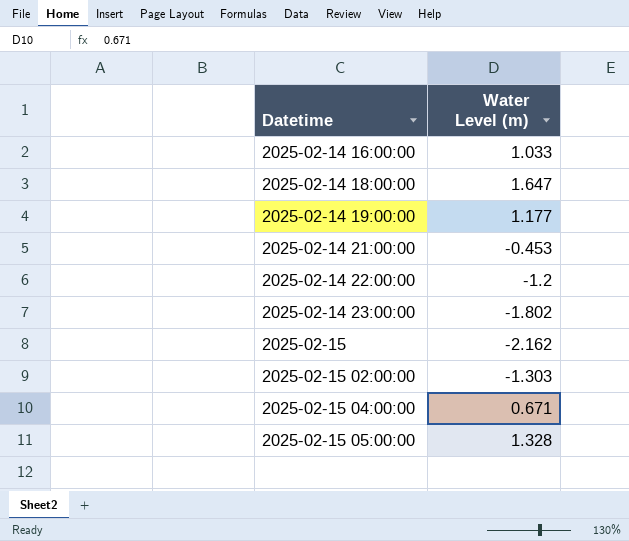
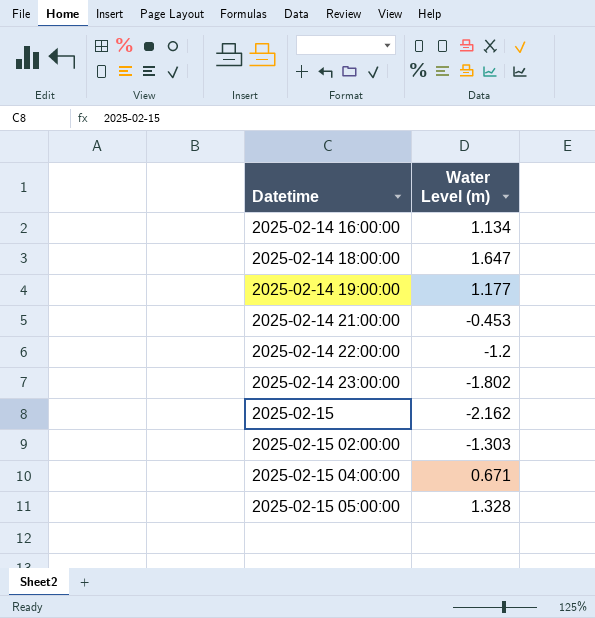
2025-02-14 16:00:00 | Water Level (m): 1.033 -> 1.134

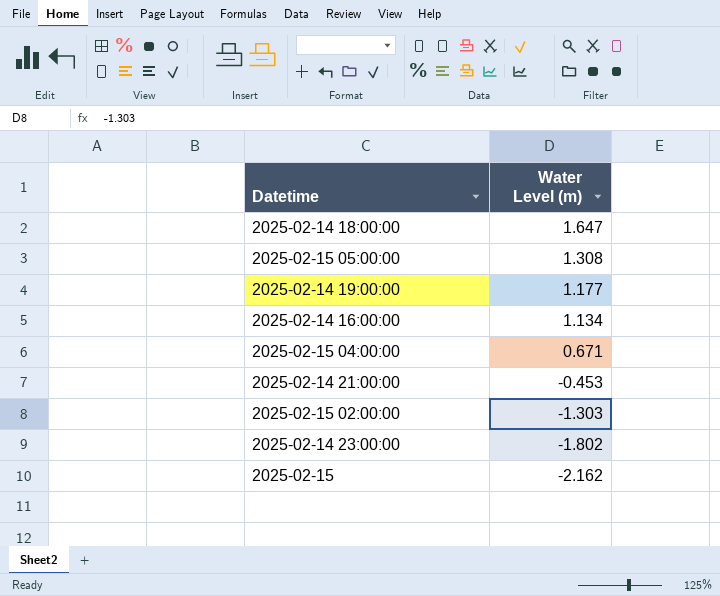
row order: Datetime ascending -> Water Level (m) descending
row 2025-02-14 22:00:00: -1.2 -> none
2025-02-15 05:00:00 | Water Level (m): 1.328 -> 1.308

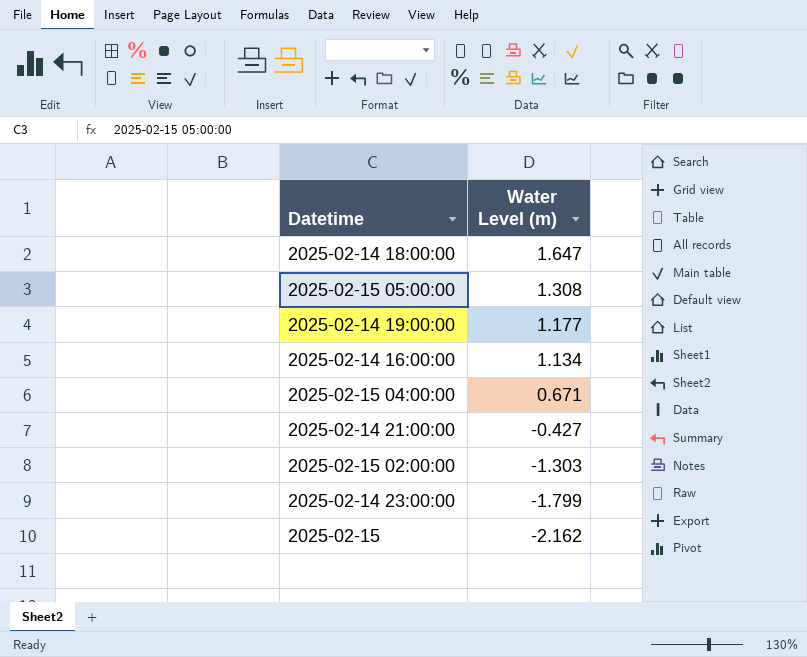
2025-02-14 21:00:00 | Water Level (m): -0.453 -> -0.427
2025-02-14 23:00:00 | Water Level (m): -1.802 -> -1.799

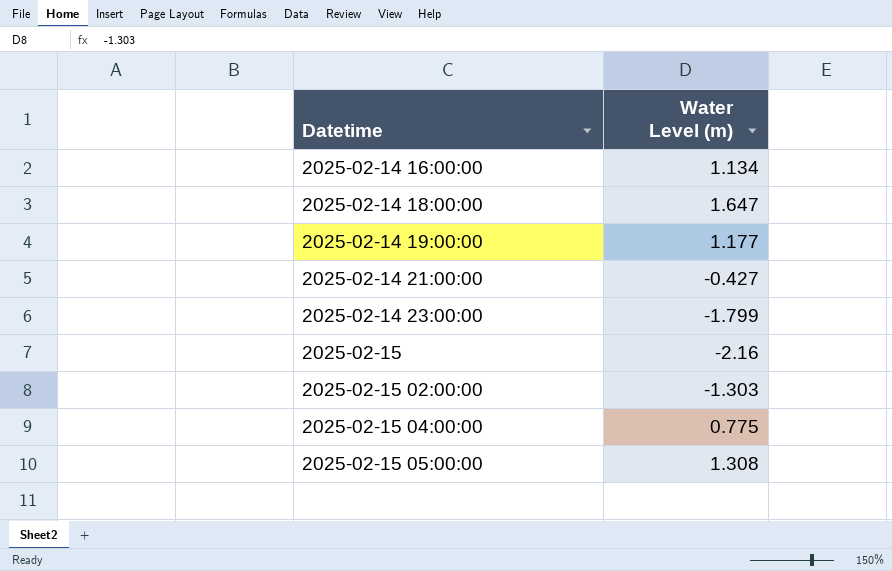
row order: Water Level (m) descending -> Datetime ascending
2025-02-15 | Water Level (m): -2.162 -> -2.16
2025-02-15 04:00:00 | Water Level (m): 0.671 -> 0.775

